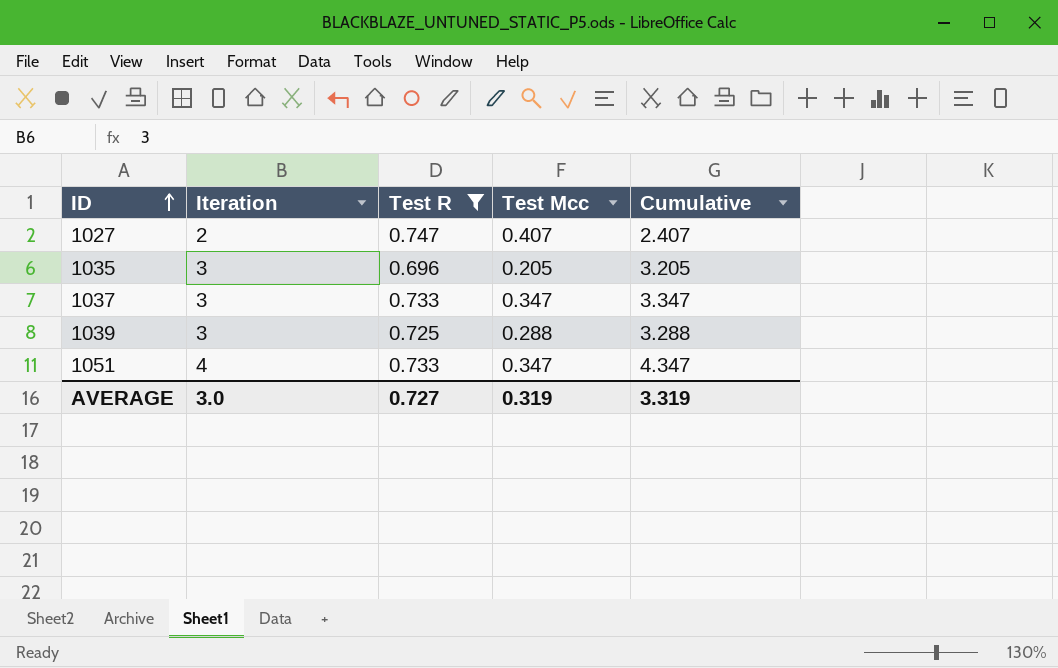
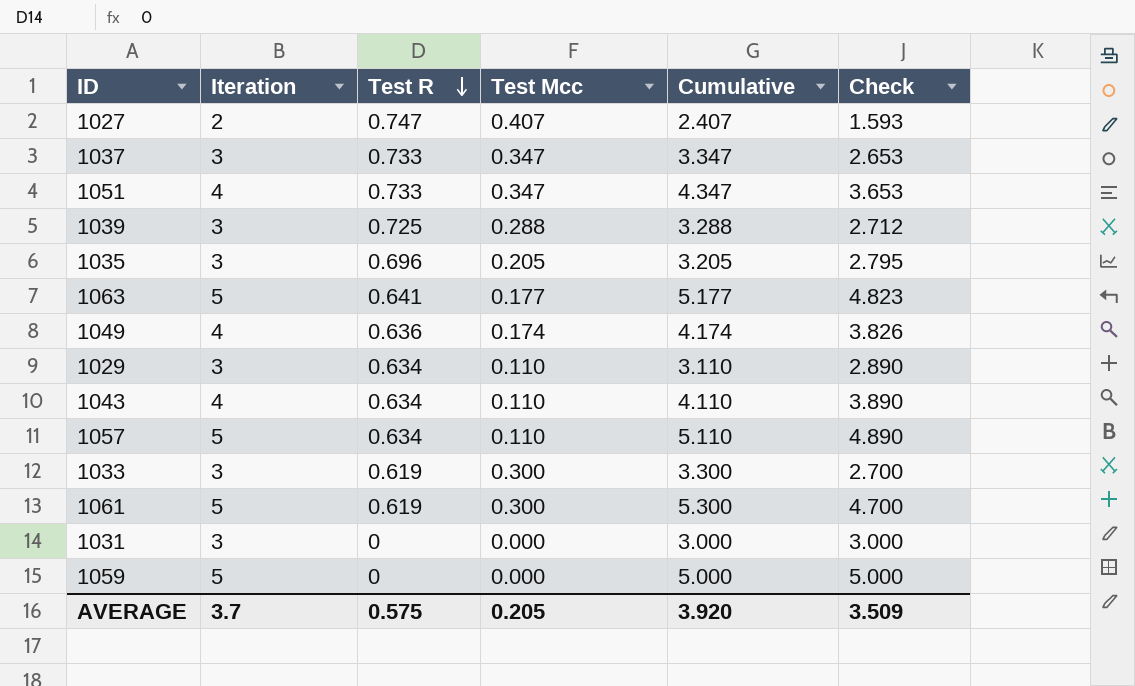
filter: Test R >= 0.696 -> none
row order: ID ascending -> Test R descending
column Check | formula: none -> [Iteration] - [Test Mcc]
AVERAGE | Iteration: 3.0 -> 3.7
AVERAGE | Test R: 0.727 -> 0.575
AVERAGE | Test Mcc: 0.319 -> 0.205
AVERAGE | Cumulative: 3.319 -> 3.920

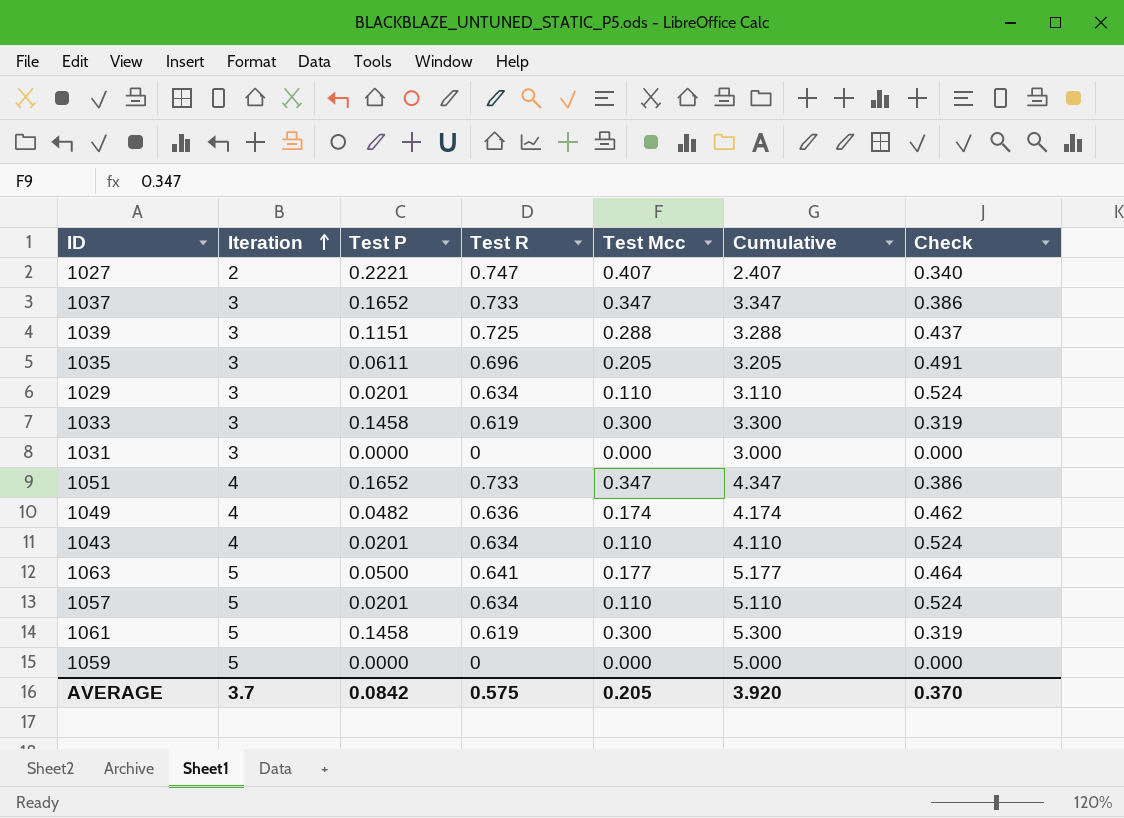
row order: Test R descending -> Iteration ascending
column Test P | position: none -> 3
column Check | formula: [Iteration] - [Test Mcc] -> [Test R] - [Test Mcc]
AVERAGE | Check: 3.509 -> 0.370

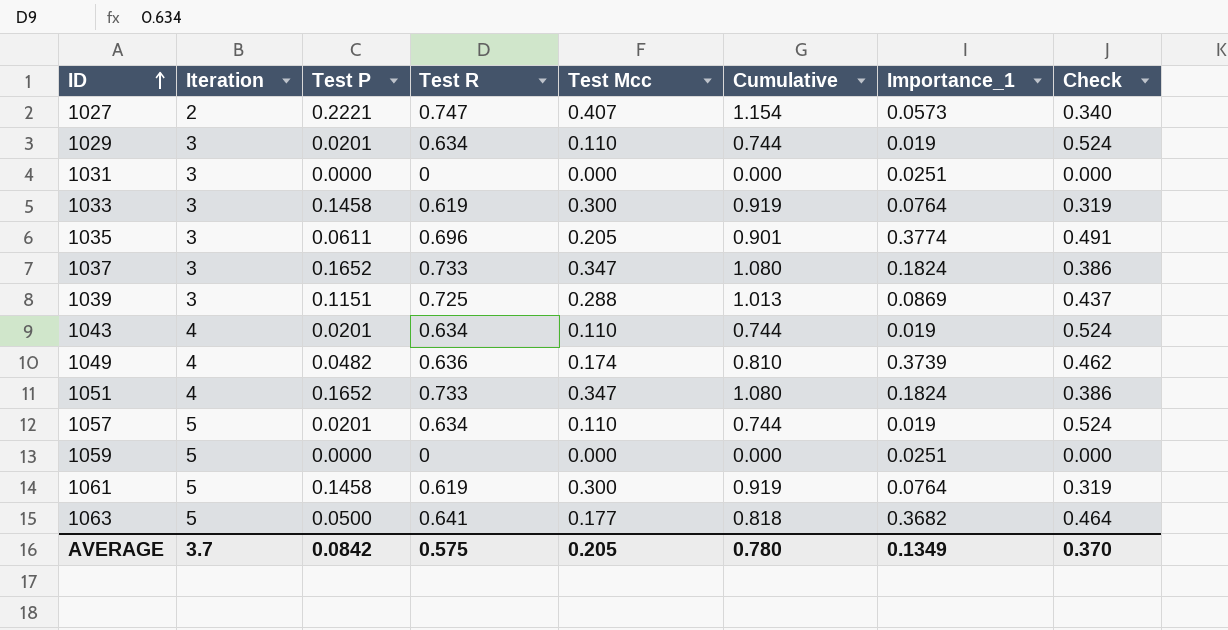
row order: Iteration ascending -> ID ascending
column Cumulative | formula: [Iteration] + [Test Mcc] -> [Test R] + [Test Mcc]
column Importance_1 | position: none -> 7
AVERAGE | Cumulative: 3.920 -> 0.780

